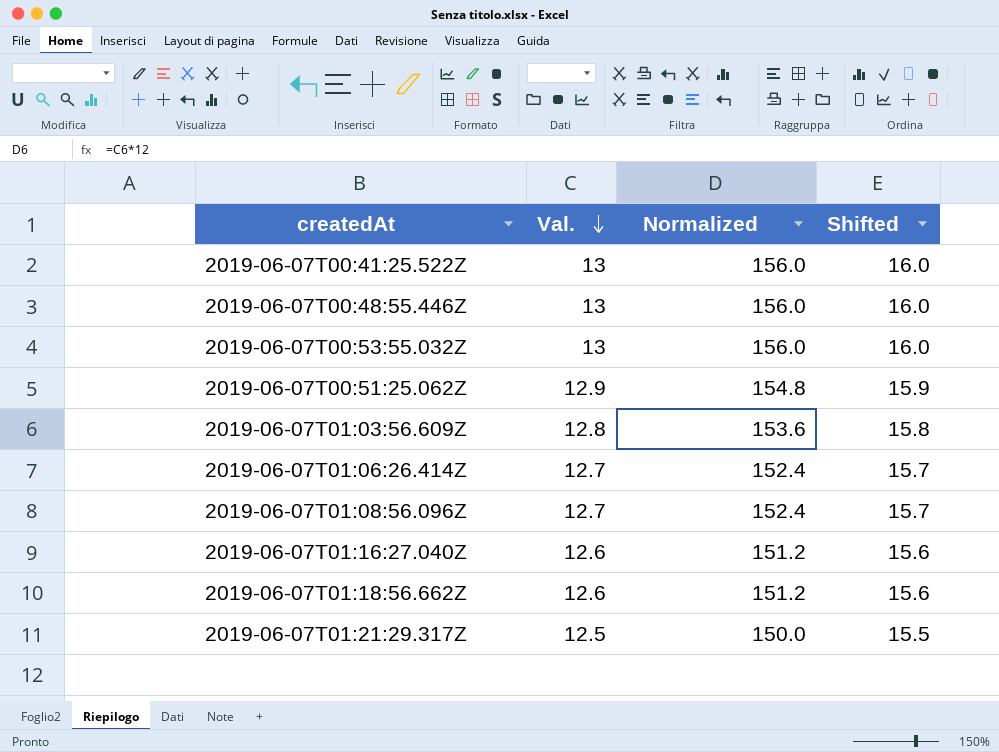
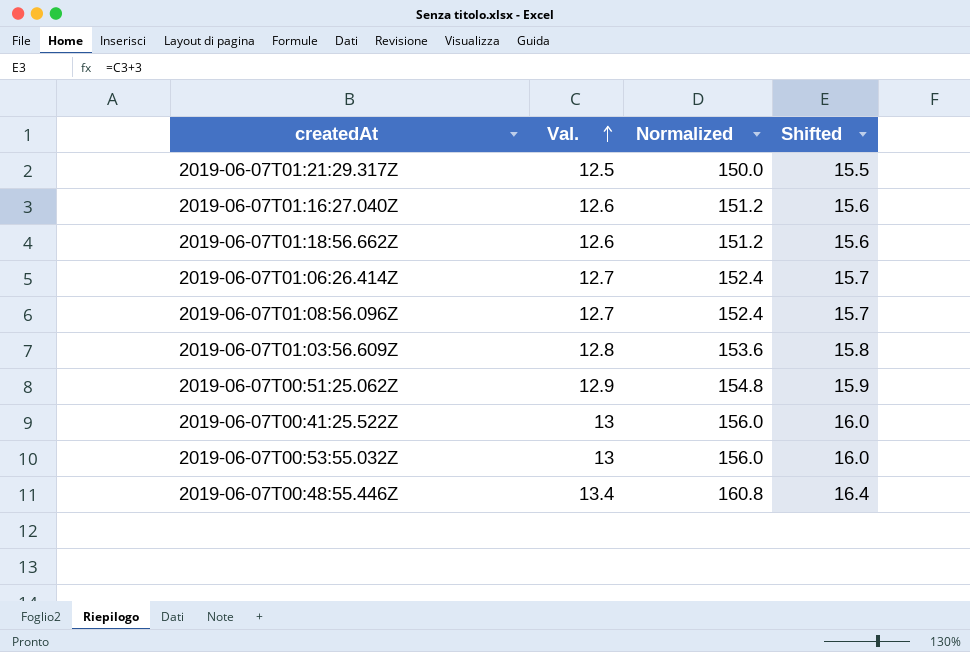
row order: Val. descending -> Val. ascending
2019-06-07T00:48:55.446Z | Val.: 13 -> 13.4
2019-06-07T00:48:55.446Z | Normalized: 156.0 -> 160.8
2019-06-07T00:48:55.446Z | Shifted: 16.0 -> 16.4

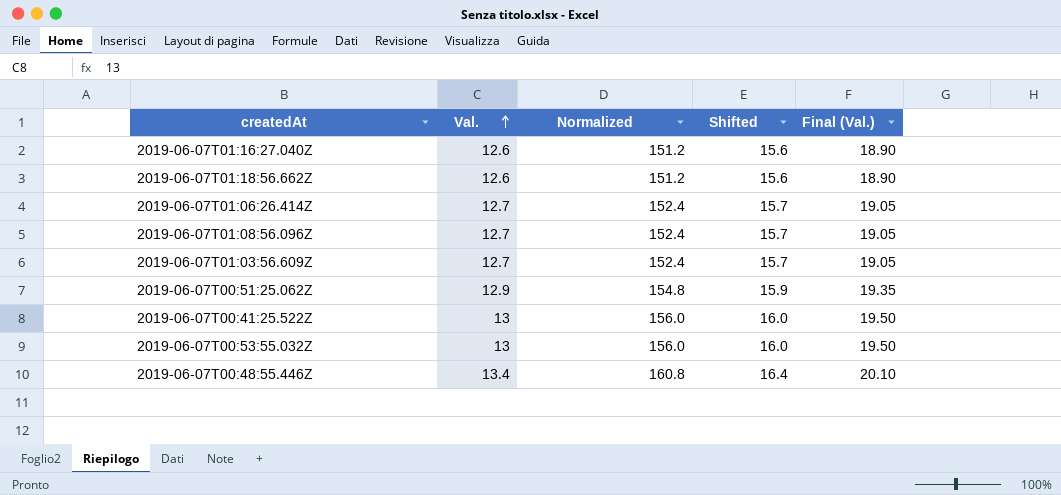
column Final (Val.) | formula: none -> [Val.] * 1.5
row 2019-06-07T01:21:29.317Z: 12.5 | 150.0 | 15.5 -> none
2019-06-07T01:03:56.609Z | Val.: 12.8 -> 12.7
2019-06-07T01:03:56.609Z | Normalized: 153.6 -> 152.4
2019-06-07T01:03:56.609Z | Shifted: 15.8 -> 15.7

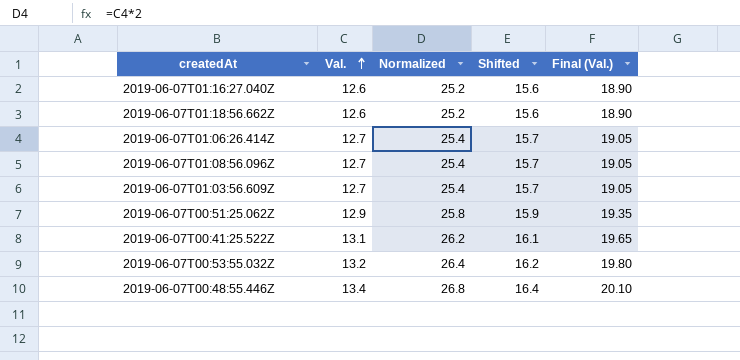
column Normalized | formula: [Val.] * 12 -> [Val.] * 2
2019-06-07T00:41:25.522Z | Val.: 13 -> 13.1
2019-06-07T00:41:25.522Z | Shifted: 16.0 -> 16.1
2019-06-07T00:41:25.522Z | Final (Val.): 19.50 -> 19.65
2019-06-07T00:53:55.032Z | Val.: 13 -> 13.2
2019-06-07T00:53:55.032Z | Shifted: 16.0 -> 16.2
2019-06-07T00:53:55.032Z | Final (Val.): 19.50 -> 19.80

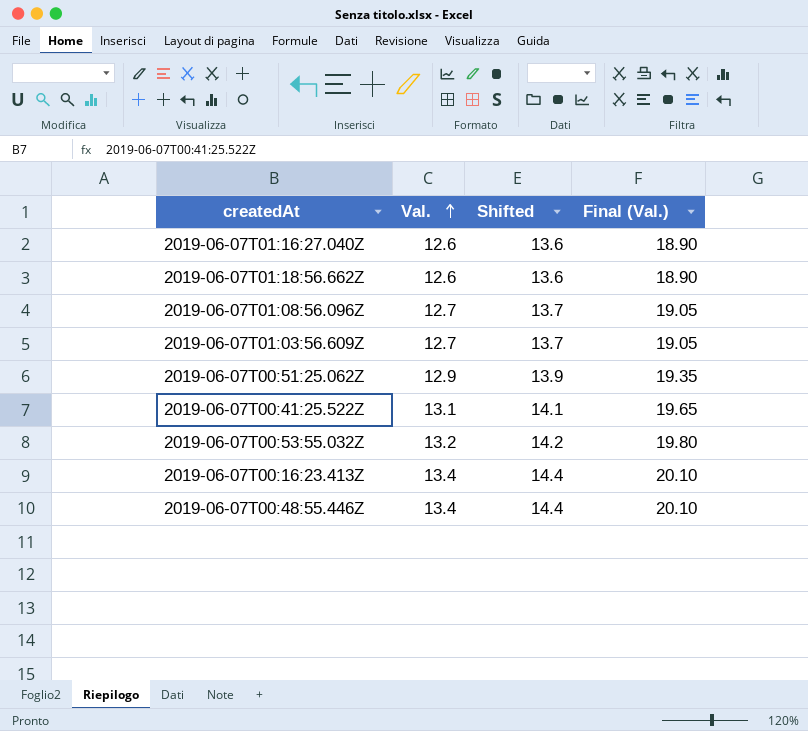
column Normalized | formula: [Val.] * 2 -> none
column Shifted | formula: [Val.] + 3 -> [Val.] + 1
row 2019-06-07T01:06:26.414Z: 12.7 | 25.4 | 15.7 | 19.05 -> none
row 2019-06-07T00:16:23.413Z: none -> 13.4 | 14.4 | 20.10

